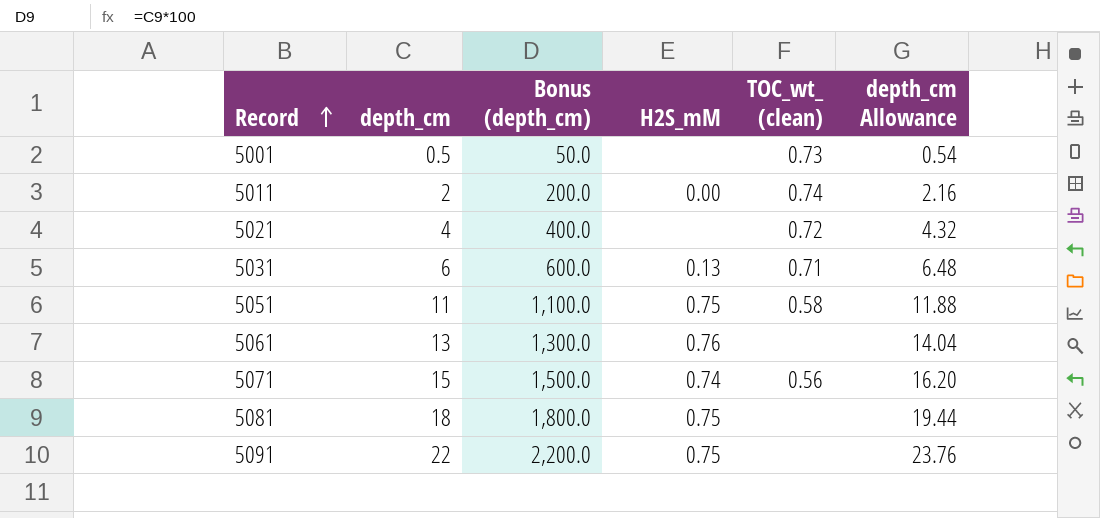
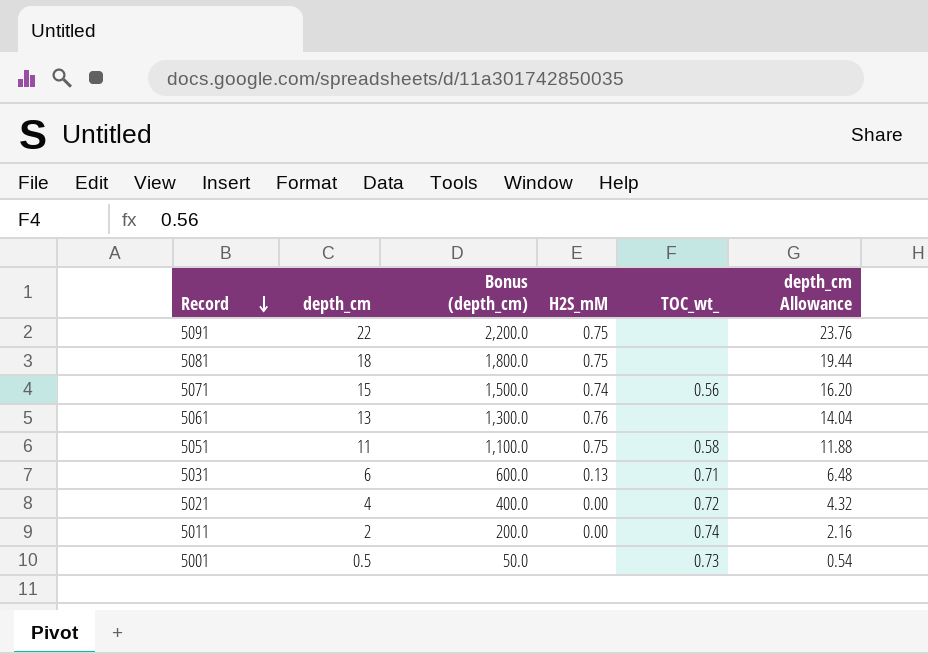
row order: Record ascending -> Record descending
column name: TOC_wt_ (clean) -> TOC_wt_
5021 | H2S_mM: none -> 0.00

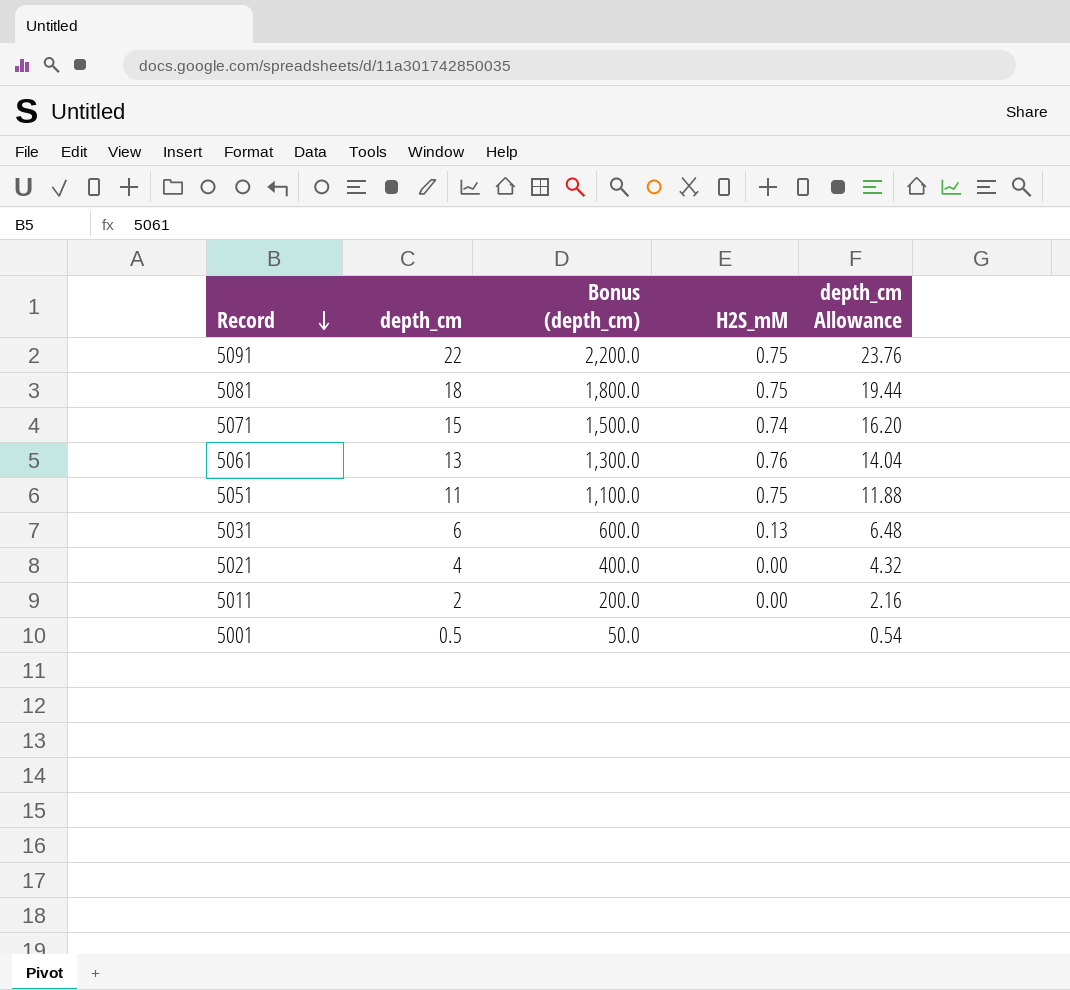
column TOC_wt_ | position: 5 -> none

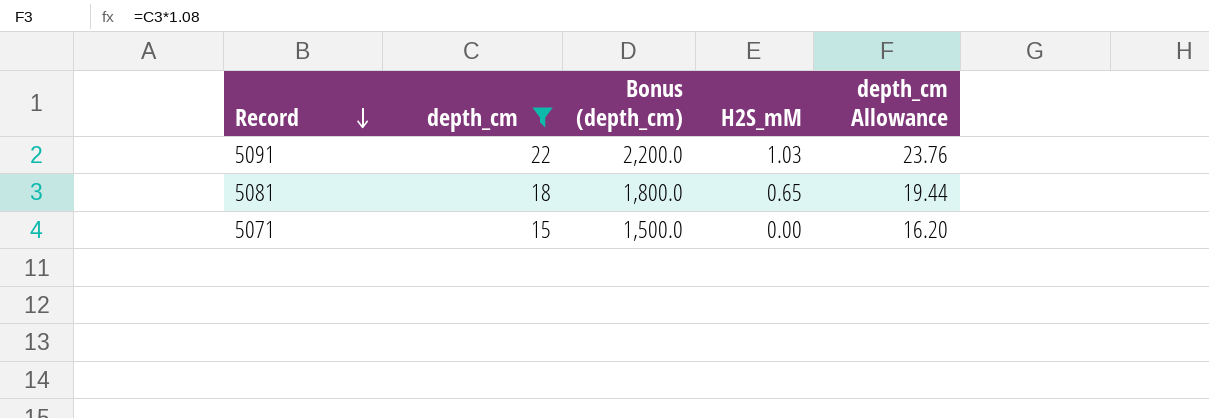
filter: none -> depth_cm >= 15
5091 | H2S_mM: 0.75 -> 1.03
5081 | H2S_mM: 0.75 -> 0.65
5071 | H2S_mM: 0.74 -> 0.00

